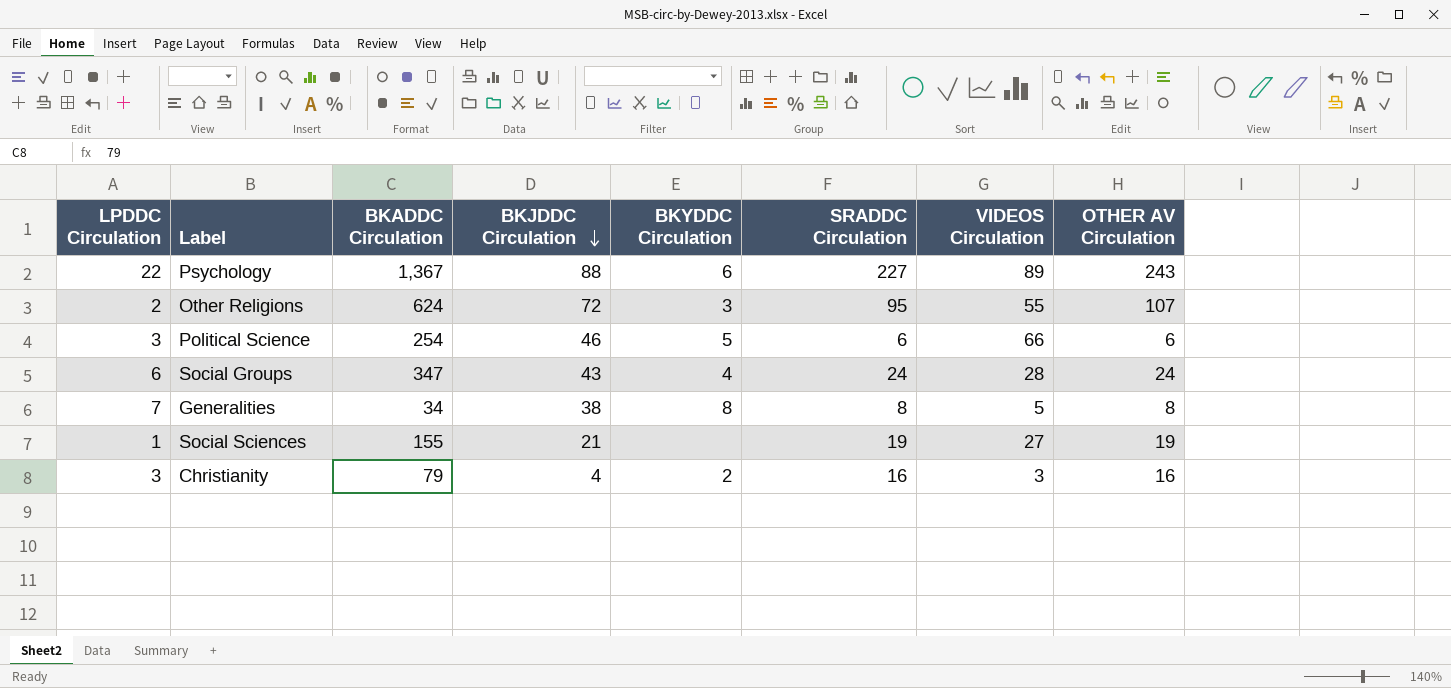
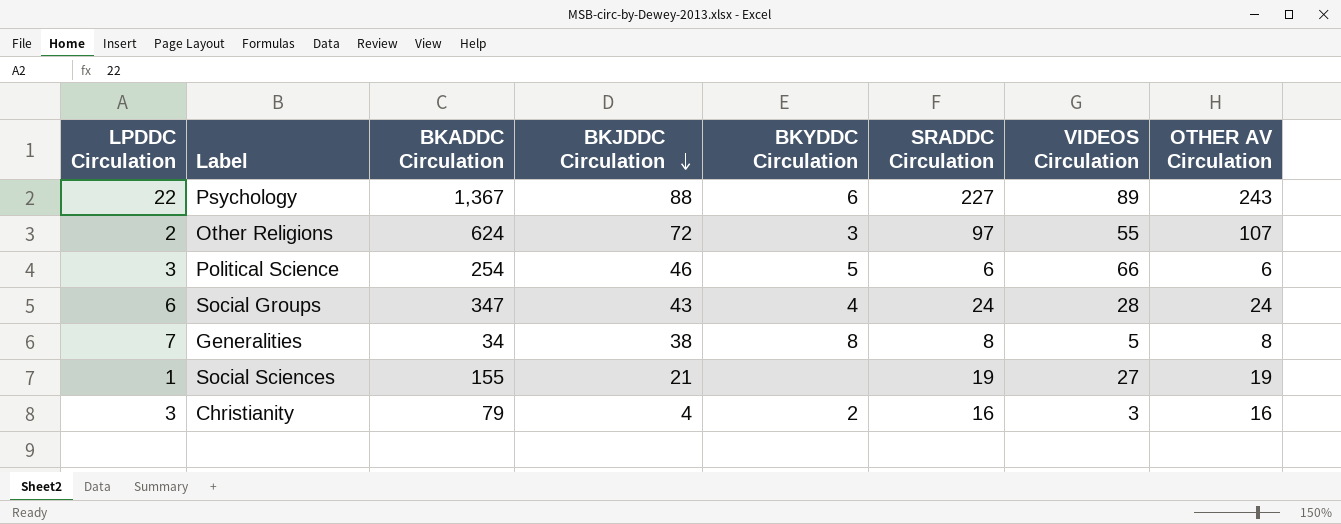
Other Religions | SRADDC Circulation: 95 -> 97

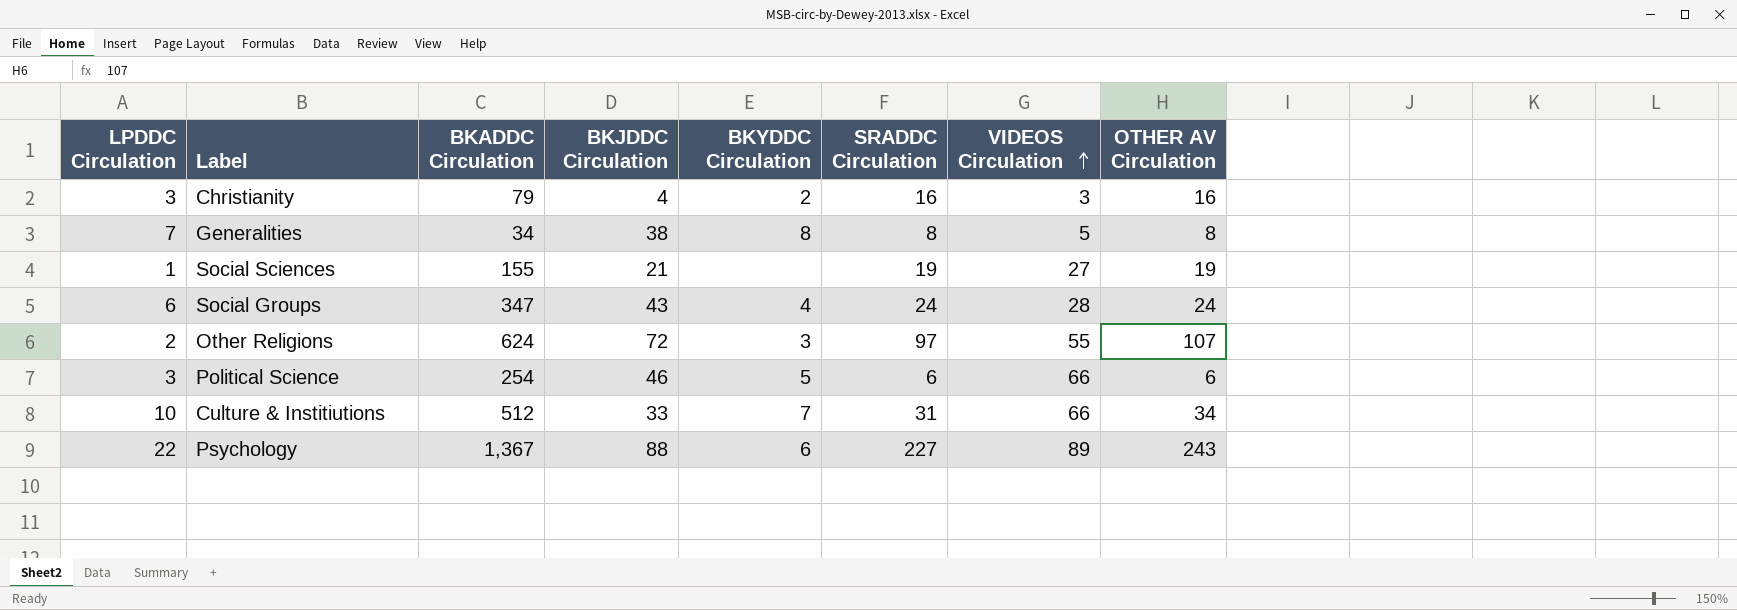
row order: BKJDDC Circulation descending -> VIDEOS Circulation ascending
row Culture & Institiutions: none -> 10 | 512 | 33 | 7 | 31 | 66 | 34

